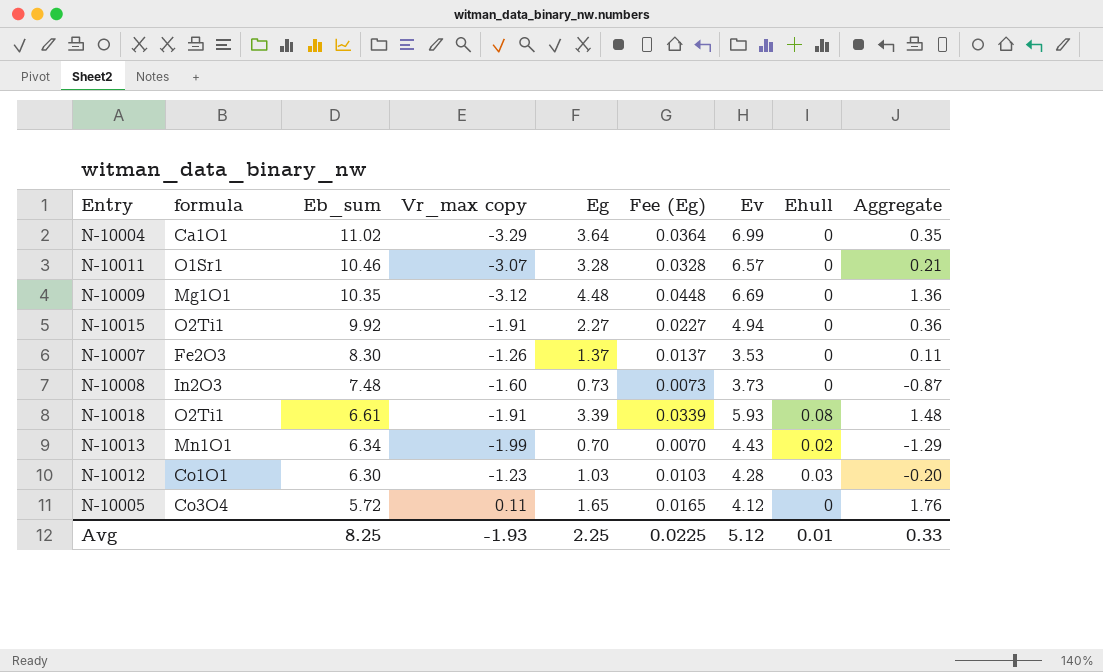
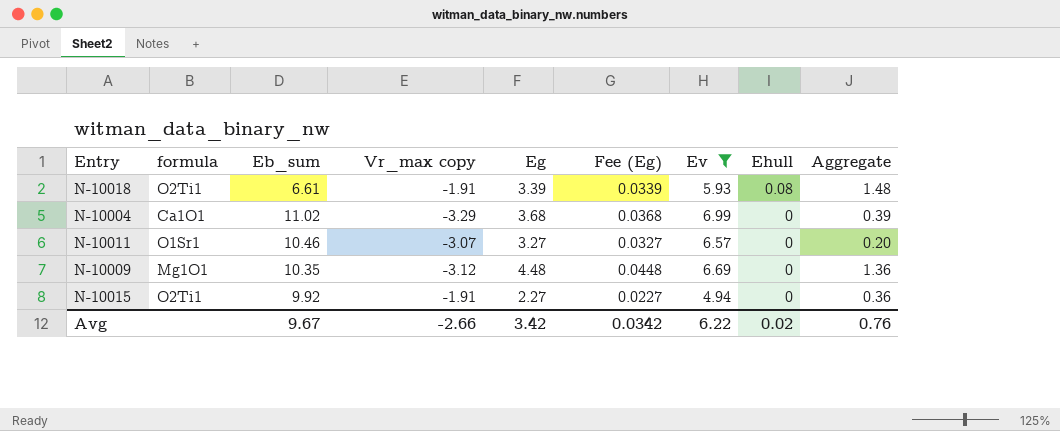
filter: none -> Ev >= 4.94
row order: Eb_sum descending -> Ehull descending
N-10004 | Eg: 3.64 -> 3.68
N-10004 | Fee (Eg): 0.0364 -> 0.0368
N-10004 | Aggregate: 0.35 -> 0.39
N-10011 | Eg: 3.28 -> 3.27
N-10011 | Fee (Eg): 0.0328 -> 0.0327
N-10011 | Aggregate: 0.21 -> 0.20
Avg | Eb_sum: 8.25 -> 9.67
Avg | Vr_max copy: -1.93 -> -2.66
Avg | Eg: 2.25 -> 3.42
Avg | Fee (Eg): 0.0225 -> 0.0342
Avg | Ev: 5.12 -> 6.22
Avg | Ehull: 0.01 -> 0.02
Avg | Aggregate: 0.33 -> 0.76

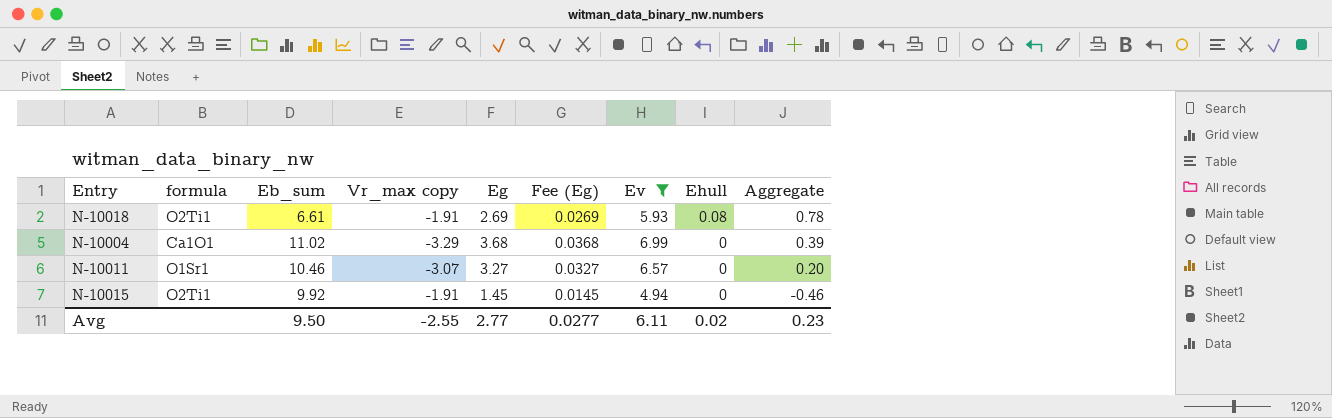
row N-10009: Mg1O1 | 10.35 | -3.12 | 4.48 | 0.0448 | 6.69 | 0 | 1.36 -> none
N-10018 | Eg: 3.39 -> 2.69
N-10018 | Fee (Eg): 0.0339 -> 0.0269
N-10018 | Aggregate: 1.48 -> 0.78
N-10015 | Eg: 2.27 -> 1.45
N-10015 | Fee (Eg): 0.0227 -> 0.0145
N-10015 | Aggregate: 0.36 -> -0.46
Avg | Eb_sum: 9.67 -> 9.50
Avg | Vr_max copy: -2.66 -> -2.55
Avg | Eg: 3.42 -> 2.77
Avg | Fee (Eg): 0.0342 -> 0.0277
Avg | Ev: 6.22 -> 6.11
Avg | Aggregate: 0.76 -> 0.23

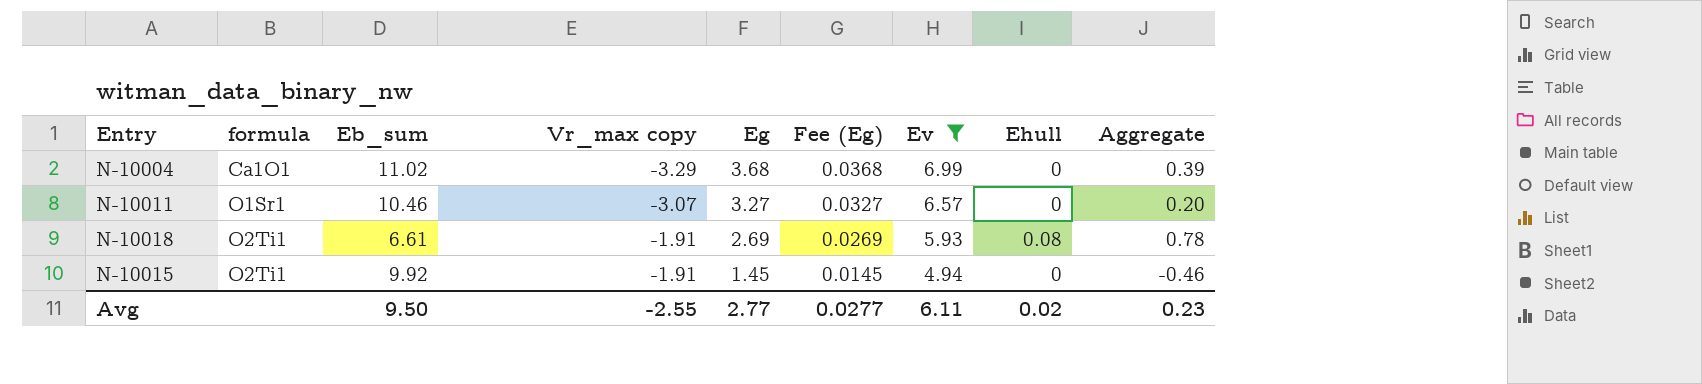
row order: Ehull descending -> formula ascending

